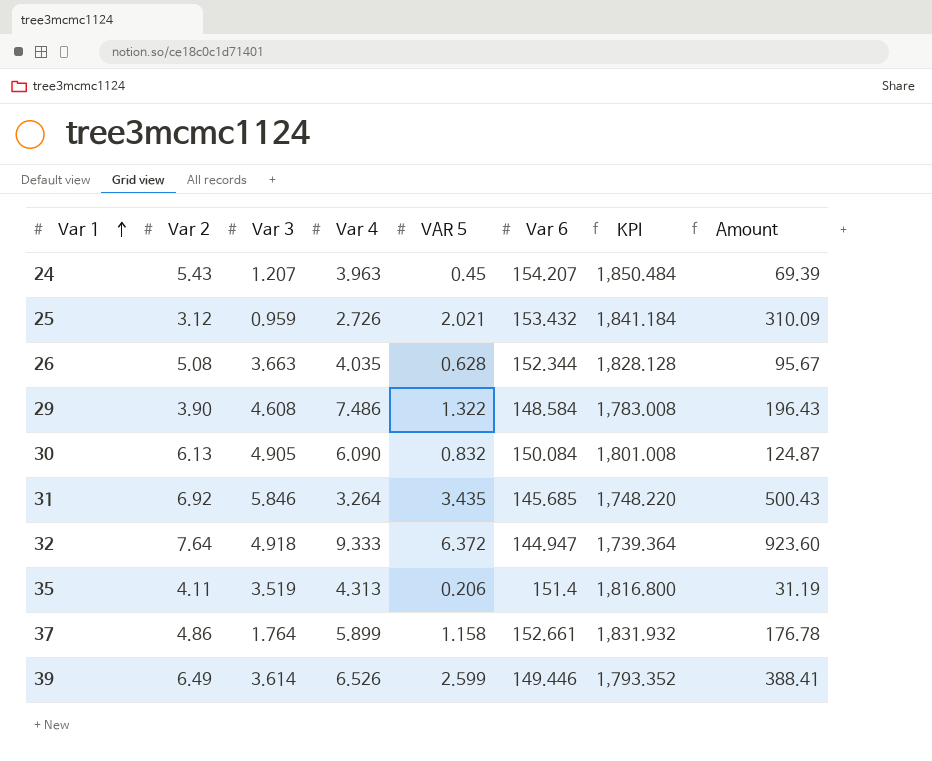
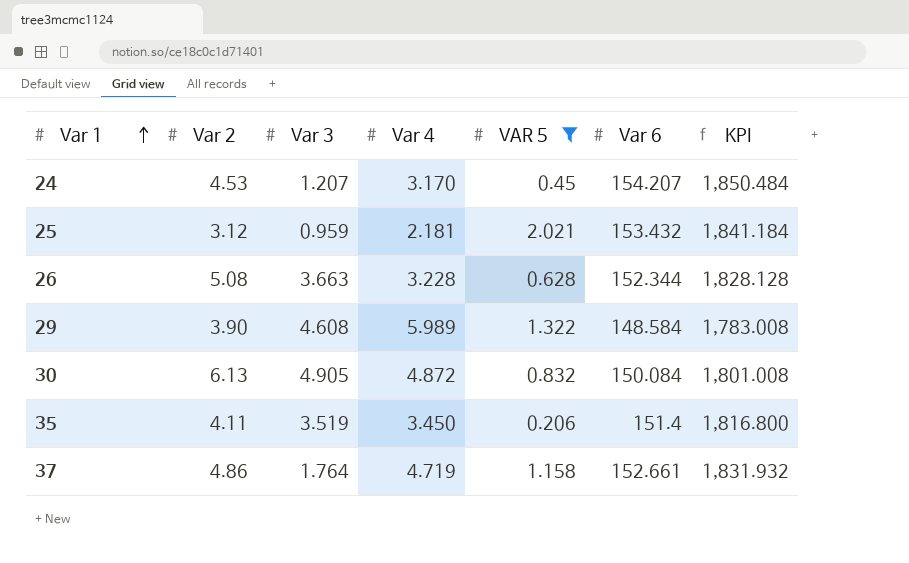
filter: none -> VAR 5 <= 2.021
column Amount | formula: [VAR 5] * [Var 6] -> none
24 | Var 2: 5.43 -> 4.53
24 | Var 4: 3.963 -> 3.170
25 | Var 4: 2.726 -> 2.181
26 | Var 4: 4.035 -> 3.228
29 | Var 4: 7.486 -> 5.989
30 | Var 4: 6.090 -> 4.872
35 | Var 4: 4.313 -> 3.450
37 | Var 4: 5.899 -> 4.719

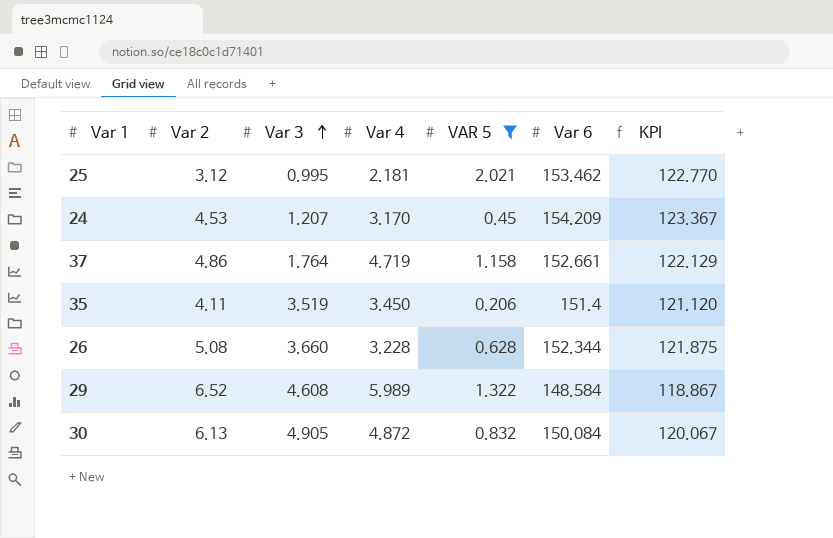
row order: Var 1 ascending -> Var 3 ascending
column KPI | formula: [Var 6] * 12 -> [Var 6] * 0.8
25 | Var 3: 0.959 -> 0.995
25 | Var 6: 153.432 -> 153.462
24 | Var 6: 154.207 -> 154.209
26 | Var 3: 3.663 -> 3.660
29 | Var 2: 3.90 -> 6.52

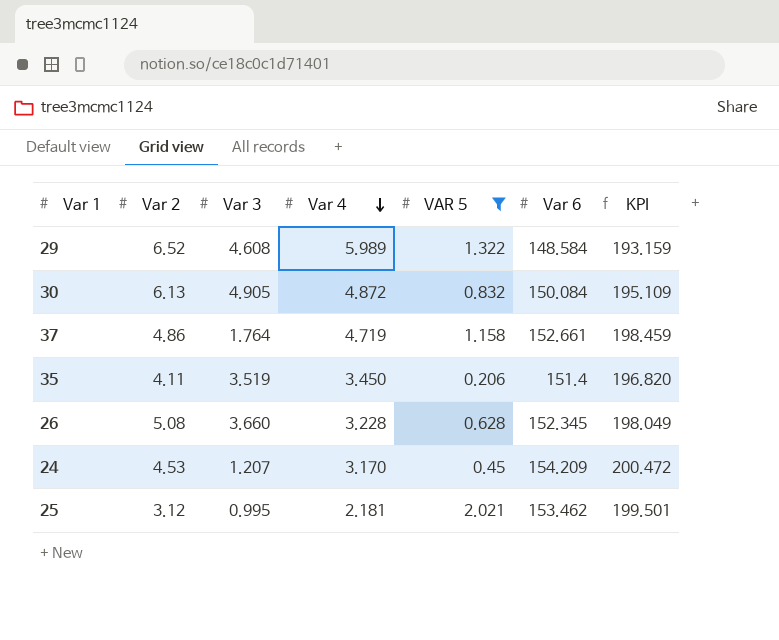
row order: Var 3 ascending -> Var 4 descending
column KPI | formula: [Var 6] * 0.8 -> [Var 6] * 1.3
26 | Var 6: 152.344 -> 152.345

